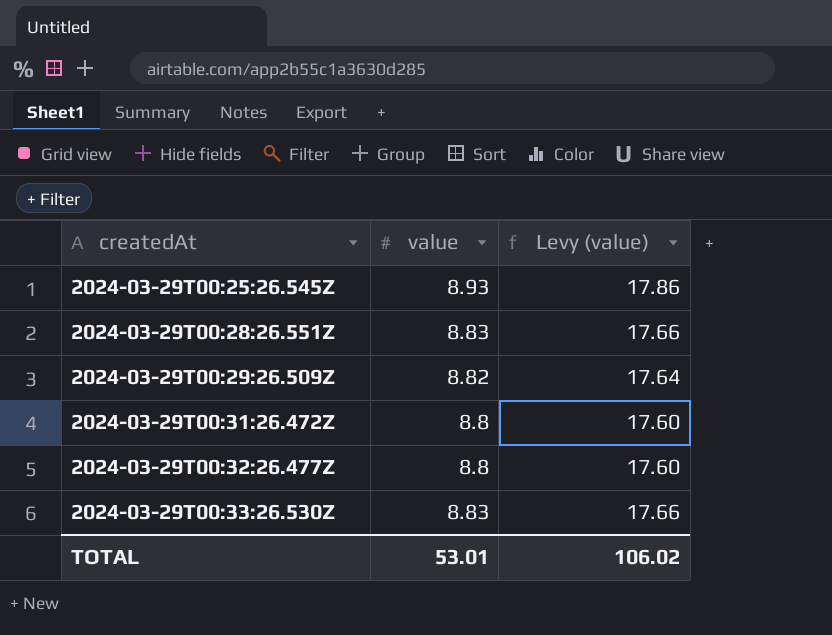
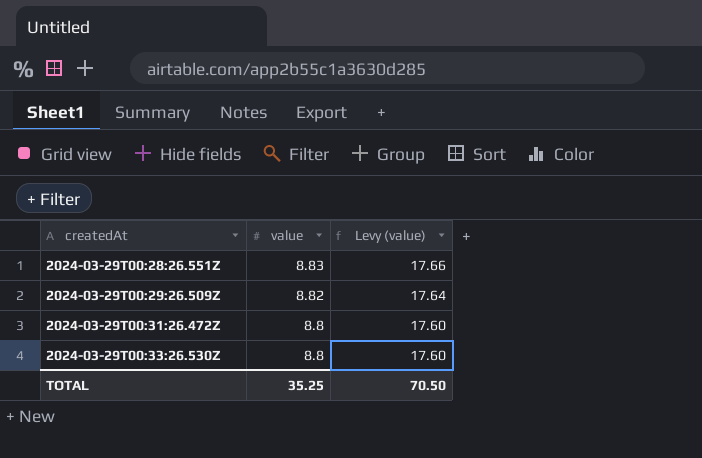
row 2024-03-29T00:25:26.545Z: 8.93 | 17.86 -> none
row 2024-03-29T00:32:26.477Z: 8.8 | 17.60 -> none
2024-03-29T00:33:26.530Z | value: 8.83 -> 8.8
2024-03-29T00:33:26.530Z | Levy (value): 17.66 -> 17.60
TOTAL | value: 53.01 -> 35.25
TOTAL | Levy (value): 106.02 -> 70.50

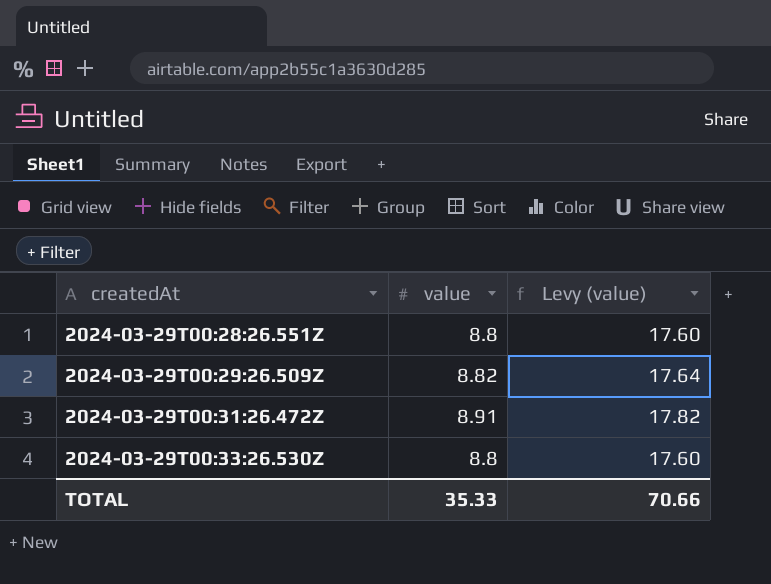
2024-03-29T00:28:26.551Z | value: 8.83 -> 8.8
2024-03-29T00:28:26.551Z | Levy (value): 17.66 -> 17.60
2024-03-29T00:31:26.472Z | value: 8.8 -> 8.91
2024-03-29T00:31:26.472Z | Levy (value): 17.60 -> 17.82
TOTAL | value: 35.25 -> 35.33
TOTAL | Levy (value): 70.50 -> 70.66

